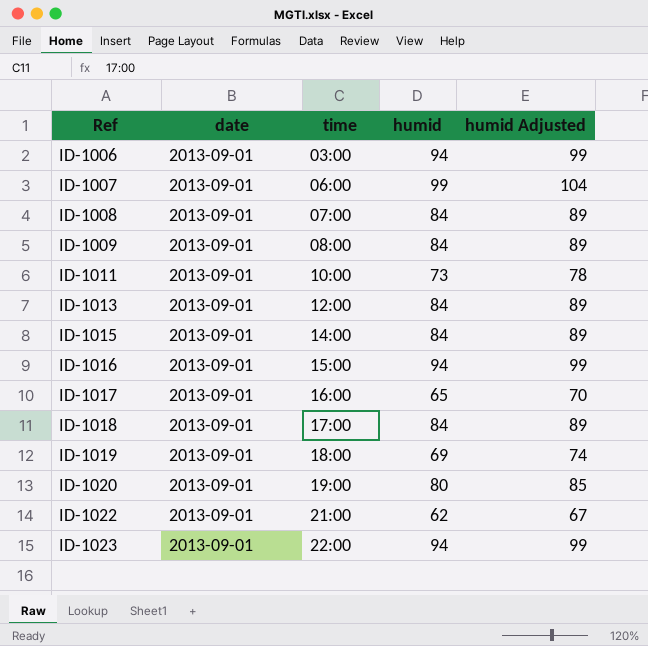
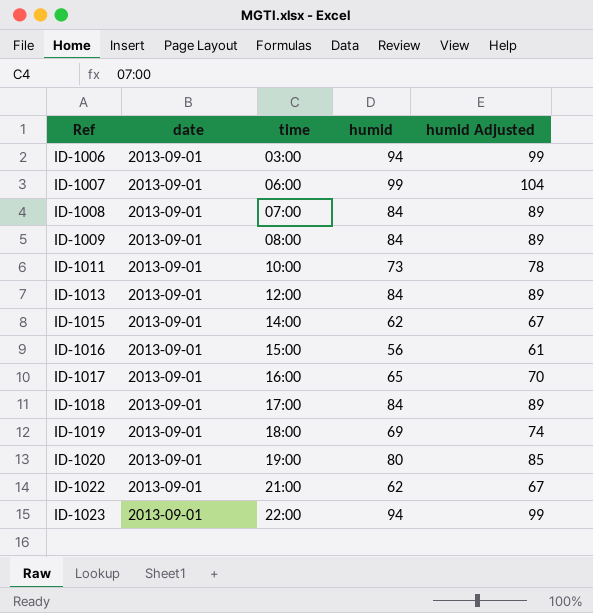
ID-1015 | humid: 84 -> 62
ID-1015 | humid Adjusted: 89 -> 67
ID-1016 | humid: 94 -> 56
ID-1016 | humid Adjusted: 99 -> 61

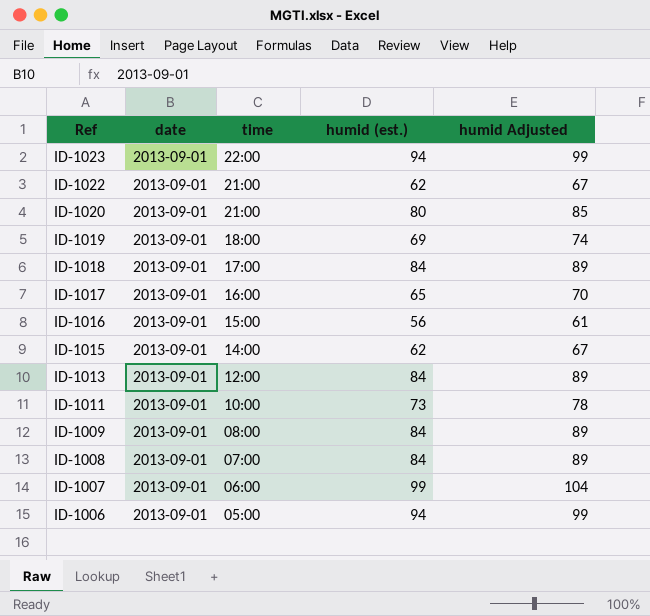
row order: Ref ascending -> Ref descending
column name: humid -> humid (est.)
ID-1020 | time: 19:00 -> 21:00
ID-1006 | time: 03:00 -> 05:00

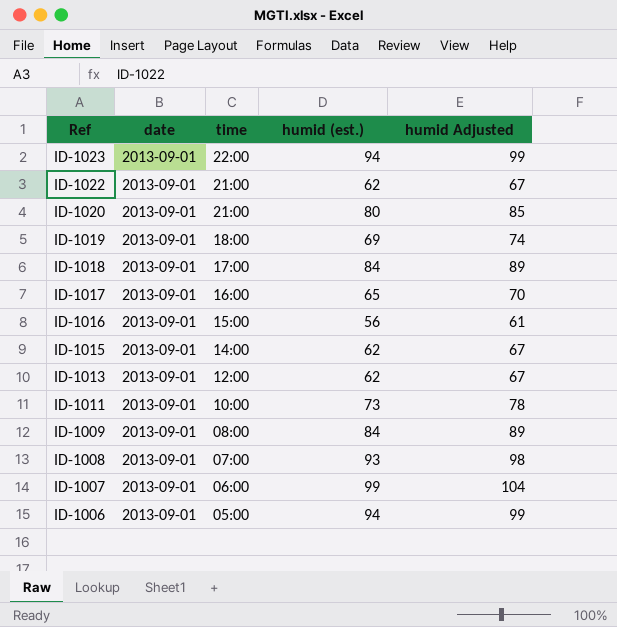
ID-1013 | humid (est.): 84 -> 62
ID-1013 | humid Adjusted: 89 -> 67
ID-1008 | humid (est.): 84 -> 93
ID-1008 | humid Adjusted: 89 -> 98

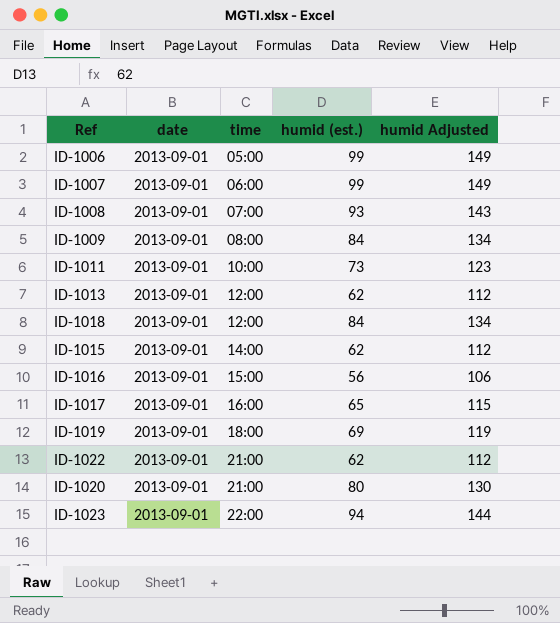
row order: Ref descending -> time ascending
column humid Adjusted | formula: [humid (est.)] + 5 -> [humid (est.)] + 50
ID-1006 | humid (est.): 94 -> 99
ID-1018 | time: 17:00 -> 12:00

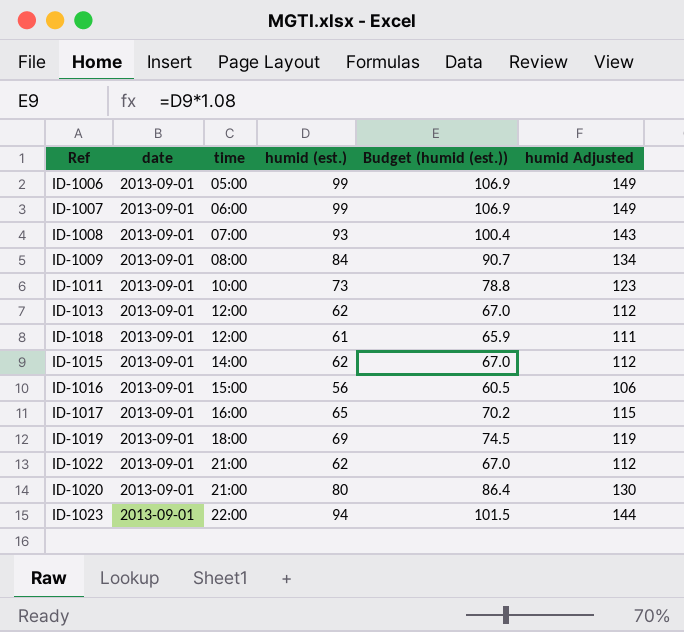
column Budget (humid (est.)) | formula: none -> [humid (est.)] * 1.08
ID-1018 | humid (est.): 84 -> 61
ID-1018 | humid Adjusted: 134 -> 111

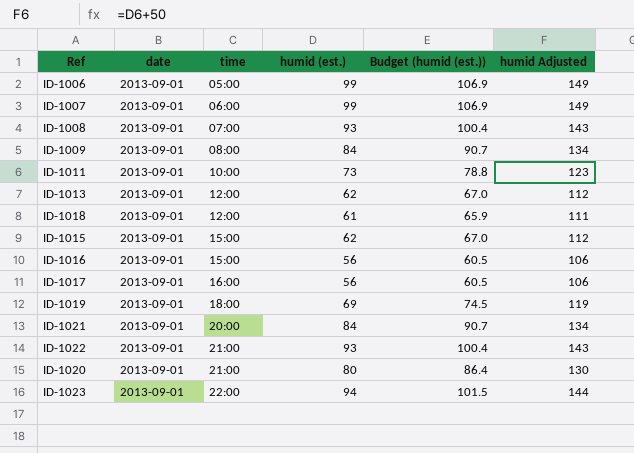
ID-1015 | time: 14:00 -> 15:00
ID-1017 | humid (est.): 65 -> 56
ID-1017 | Budget (humid (est.)): 70.2 -> 60.5
ID-1017 | humid Adjusted: 115 -> 106
row ID-1021: none -> 2013-09-01 | 20:00 | 84 | 90.7 | 134
ID-1022 | humid (est.): 62 -> 93
ID-1022 | Budget (humid (est.)): 67.0 -> 100.4
ID-1022 | humid Adjusted: 112 -> 143

